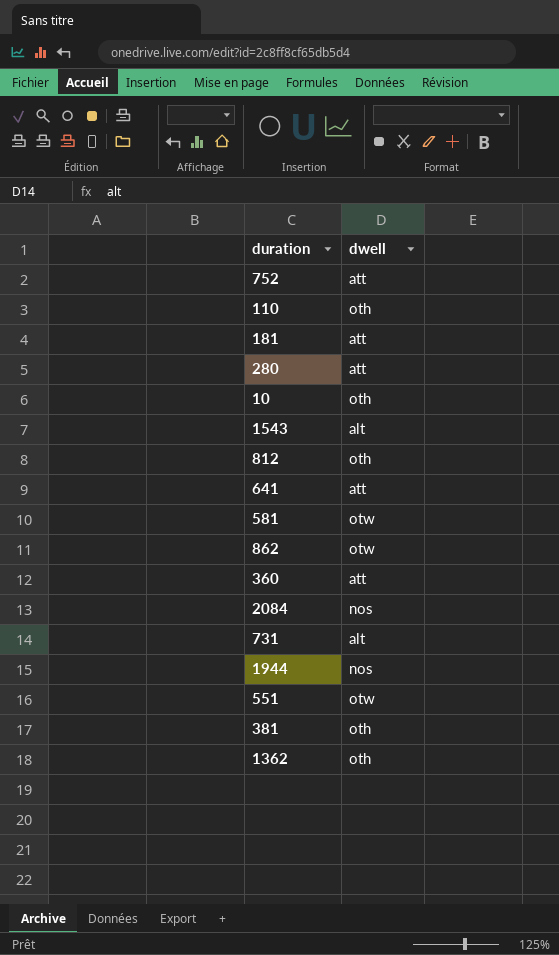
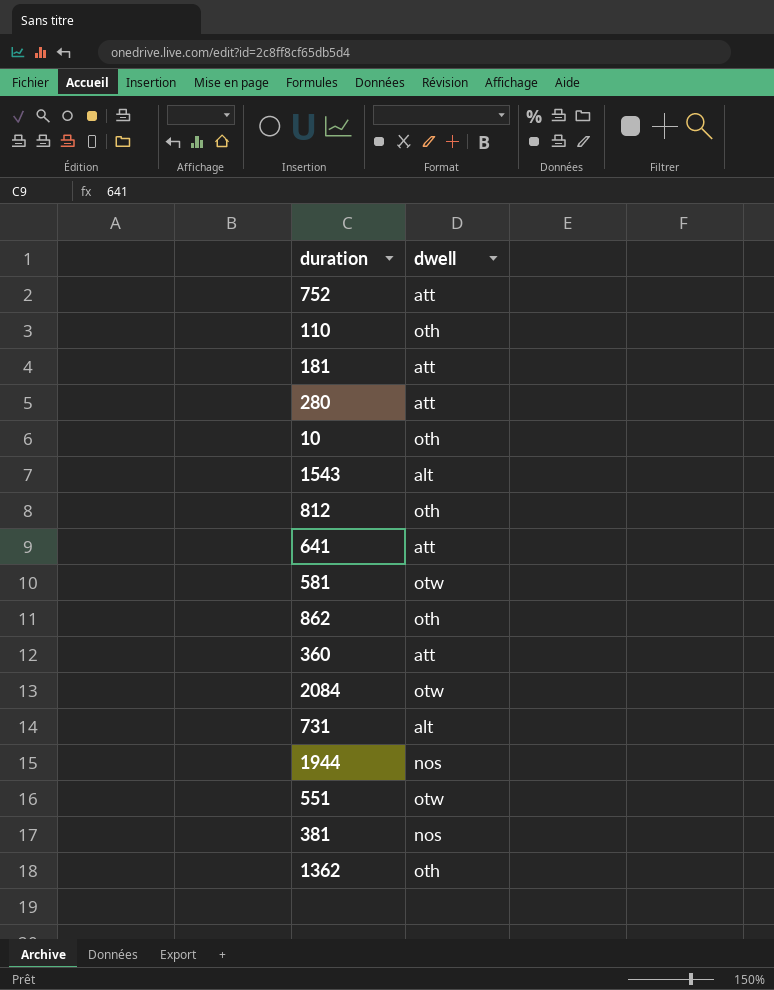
862 | dwell: otw -> oth
2084 | dwell: nos -> otw
381 | dwell: oth -> nos

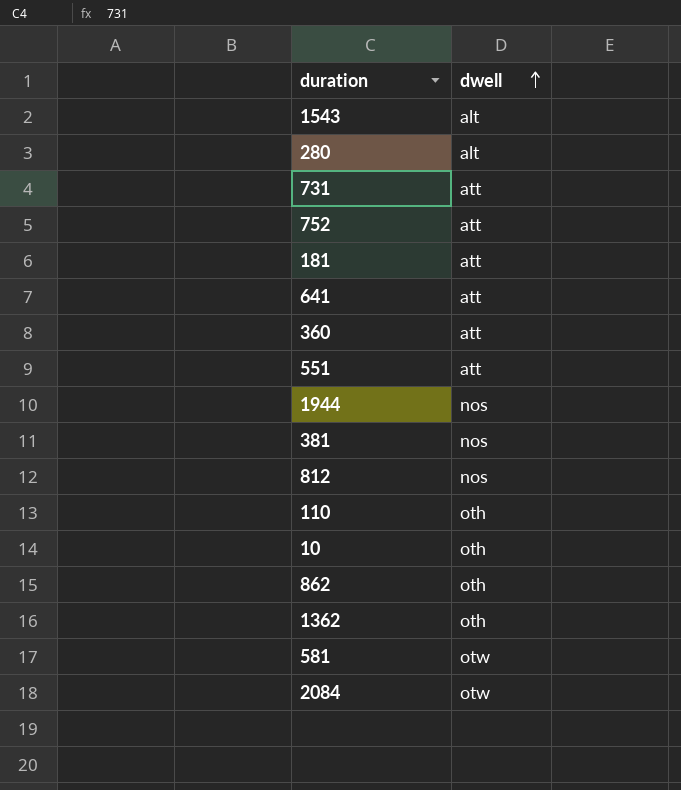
row order: none -> dwell ascending
280 | dwell: att -> alt
731 | dwell: alt -> att
551 | dwell: otw -> att
812 | dwell: oth -> nos

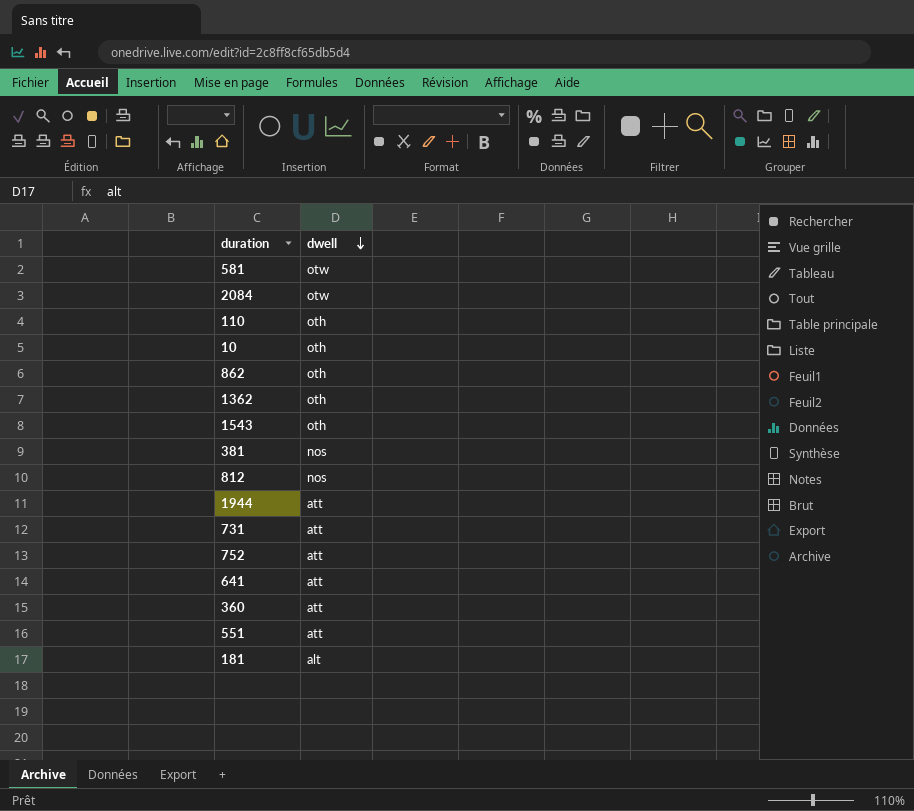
row order: dwell ascending -> dwell descending
row 280: alt -> none
1543 | dwell: alt -> oth
1944 | dwell: nos -> att
181 | dwell: att -> alt

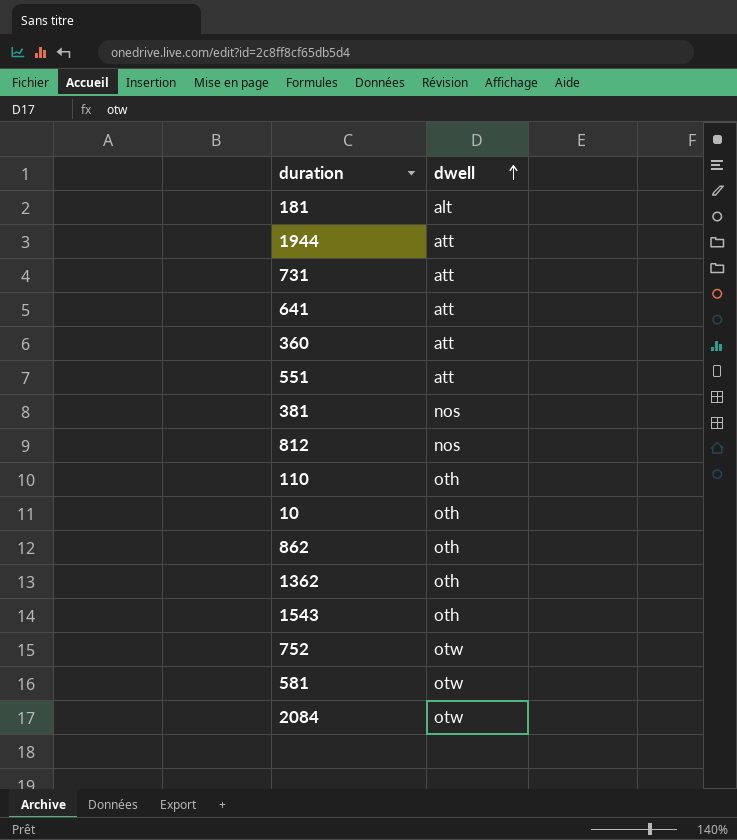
row order: dwell descending -> dwell ascending
752 | dwell: att -> otw

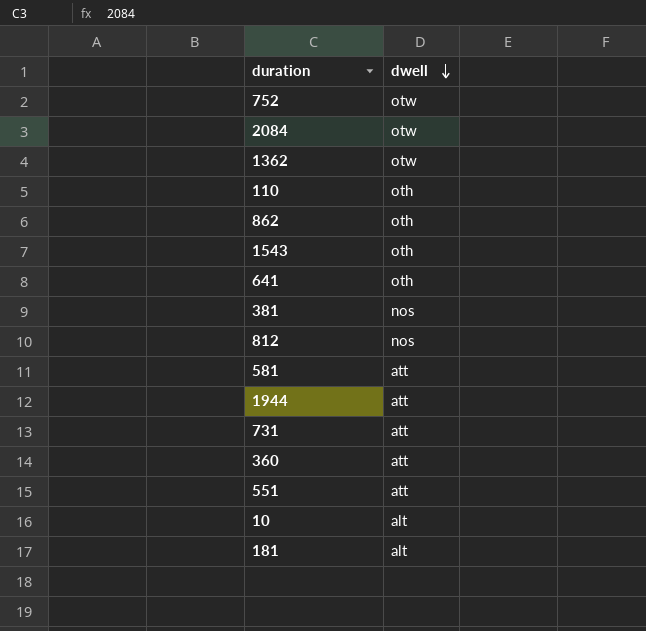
row order: dwell ascending -> dwell descending
1362 | dwell: oth -> otw
641 | dwell: att -> oth
581 | dwell: otw -> att
10 | dwell: oth -> alt

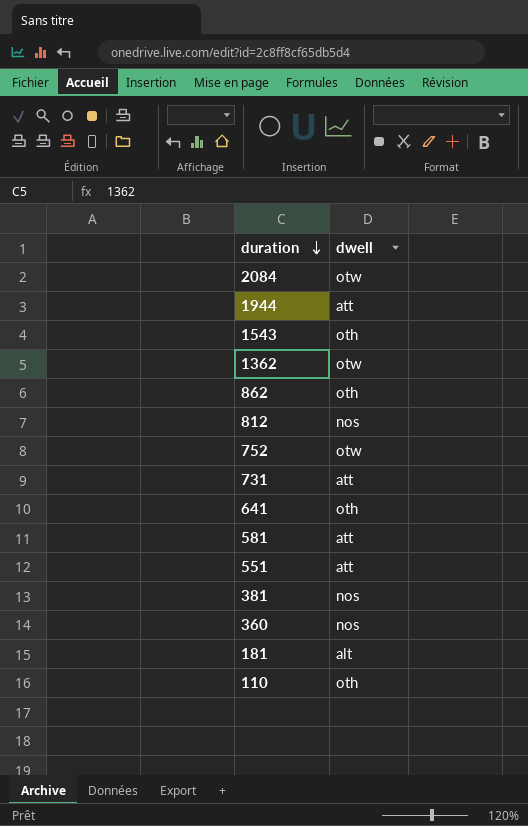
row order: dwell descending -> duration descending
row 10: alt -> none
360 | dwell: att -> nos

